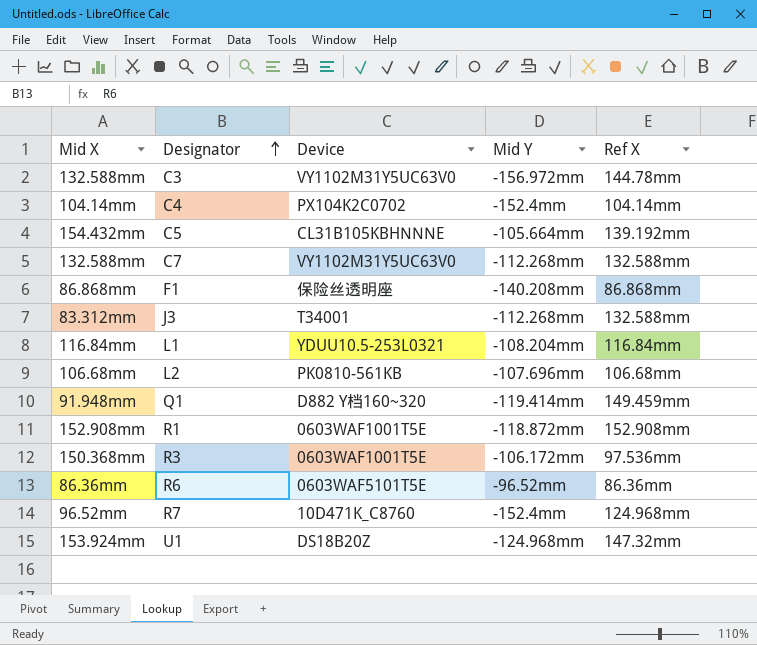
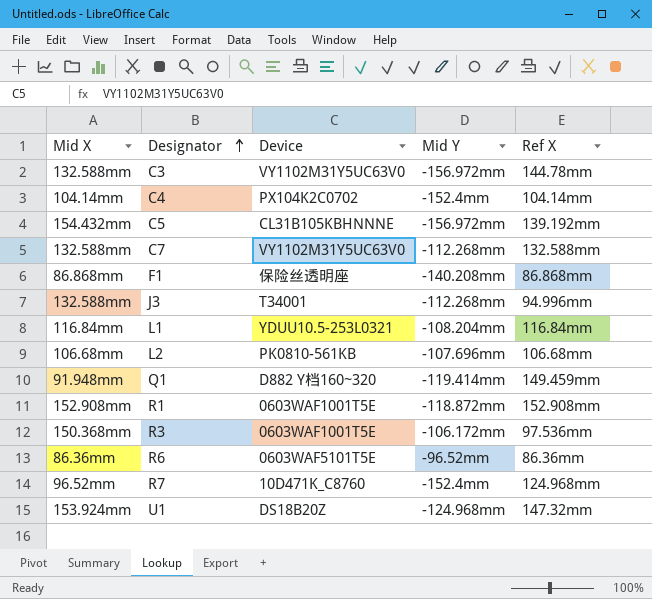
C5 | Mid Y: -105.664mm -> -156.972mm
J3 | Mid X: 83.312mm -> 132.588mm
J3 | Ref X: 132.588mm -> 94.996mm

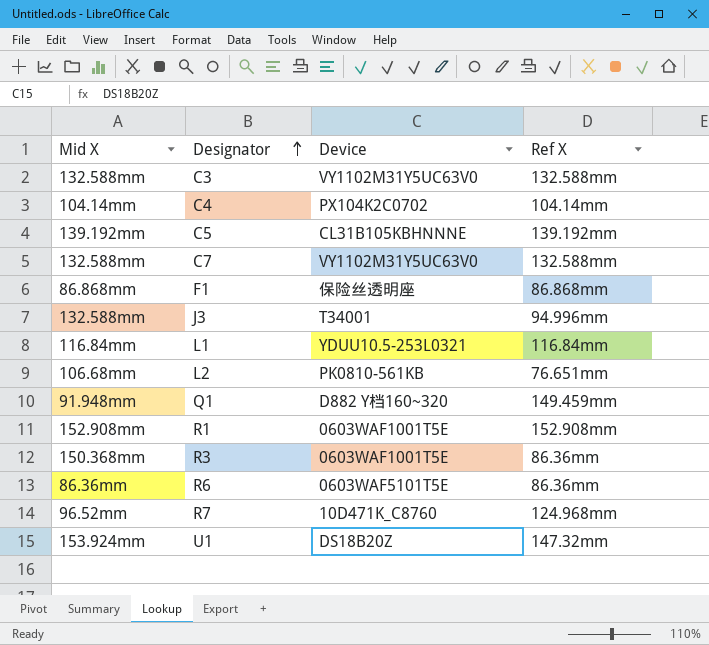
column Mid Y | position: 4 -> none
C3 | Ref X: 144.78mm -> 132.588mm
C5 | Mid X: 154.432mm -> 139.192mm
L2 | Ref X: 106.68mm -> 76.651mm
R3 | Ref X: 97.536mm -> 86.36mm

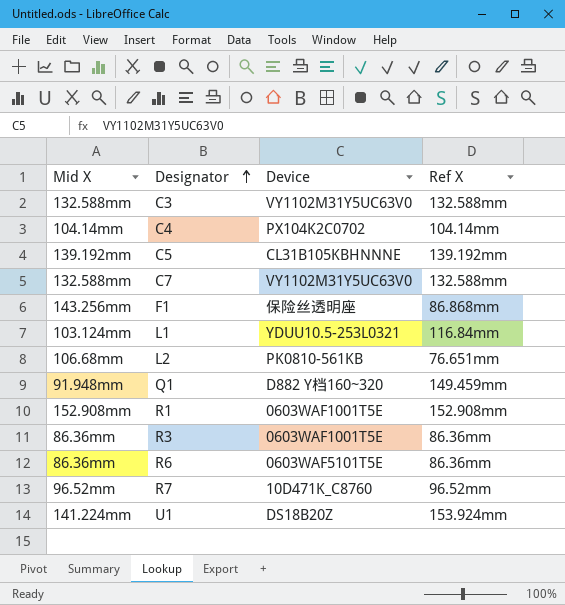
row J3: 132.588mm | T34001 | 94.996mm -> none
F1 | Mid X: 86.868mm -> 143.256mm
L1 | Mid X: 116.84mm -> 103.124mm
R3 | Mid X: 150.368mm -> 86.36mm
R7 | Ref X: 124.968mm -> 96.52mm
U1 | Mid X: 153.924mm -> 141.224mm
U1 | Ref X: 147.32mm -> 153.924mm

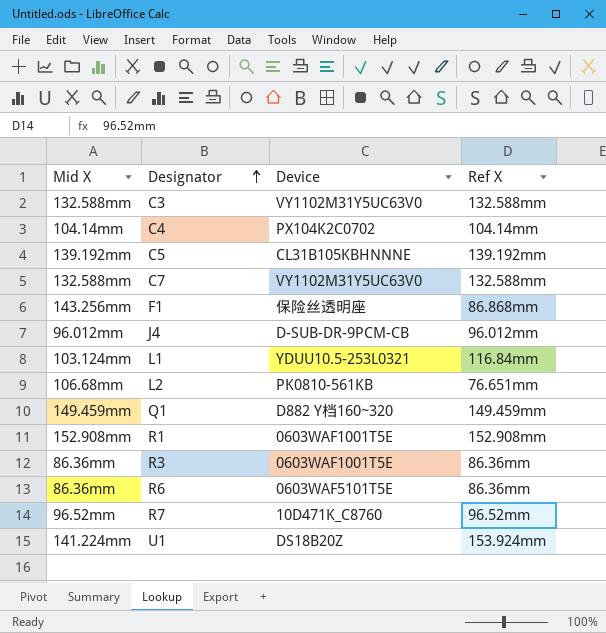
row J4: none -> 96.012mm | D-SUB-DR-9PCM-CB | 96.012mm
Q1 | Mid X: 91.948mm -> 149.459mm

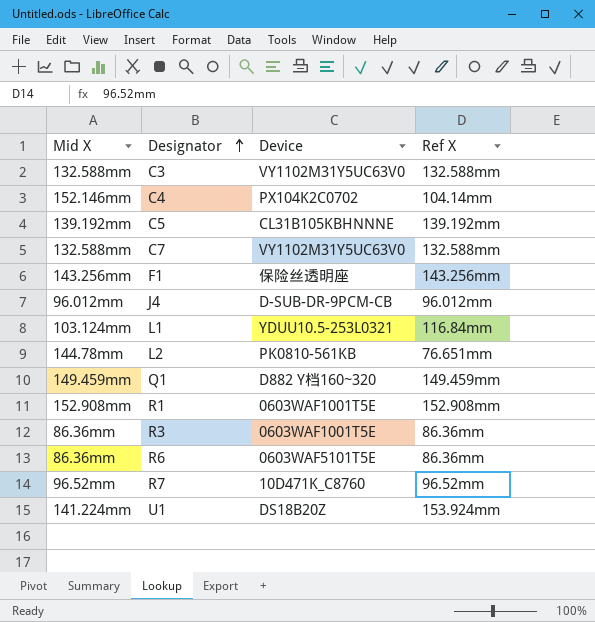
C4 | Mid X: 104.14mm -> 152.146mm
F1 | Ref X: 86.868mm -> 143.256mm
L2 | Mid X: 106.68mm -> 144.78mm

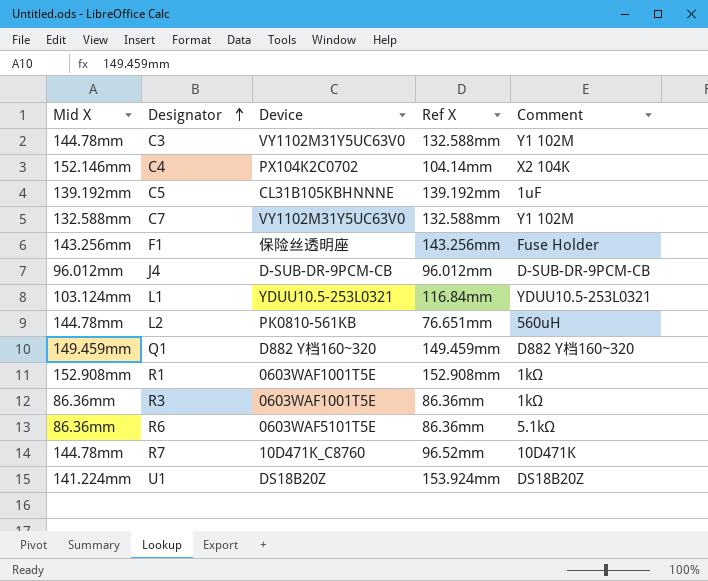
column Comment | position: none -> 5
C3 | Mid X: 132.588mm -> 144.78mm
R7 | Mid X: 96.52mm -> 144.78mm

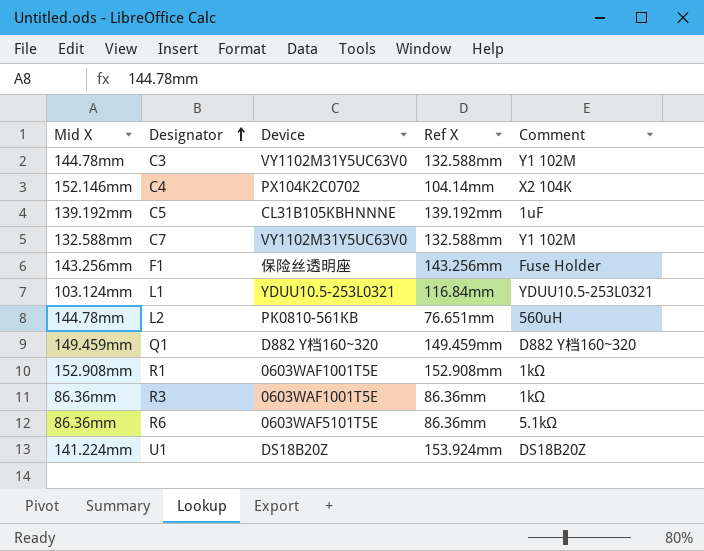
row J4: 96.012mm | D-SUB-DR-9PCM-CB | 96.012mm | D-SUB-DR-9PCM-CB -> none
row R7: 144.78mm | 10D471K_C8760 | 96.52mm | 10D471K -> none

